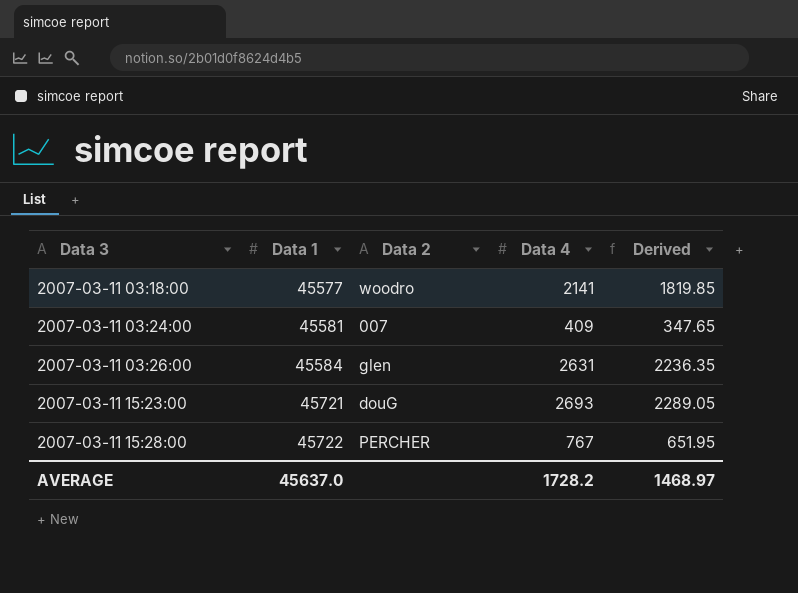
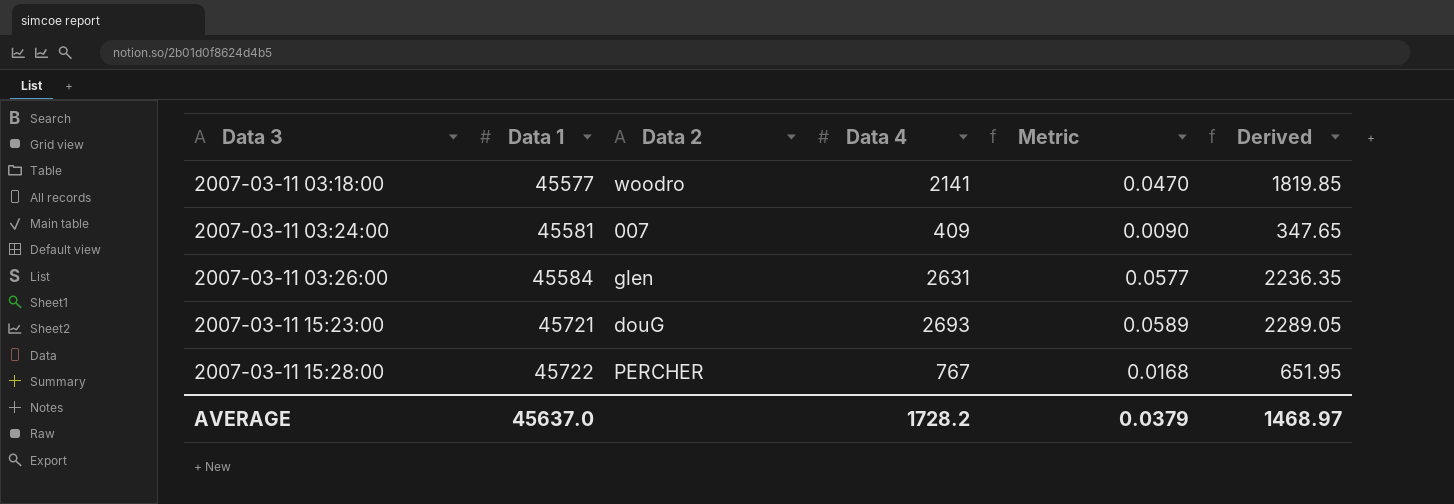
column Metric | formula: none -> [Data 4] / [Data 1]

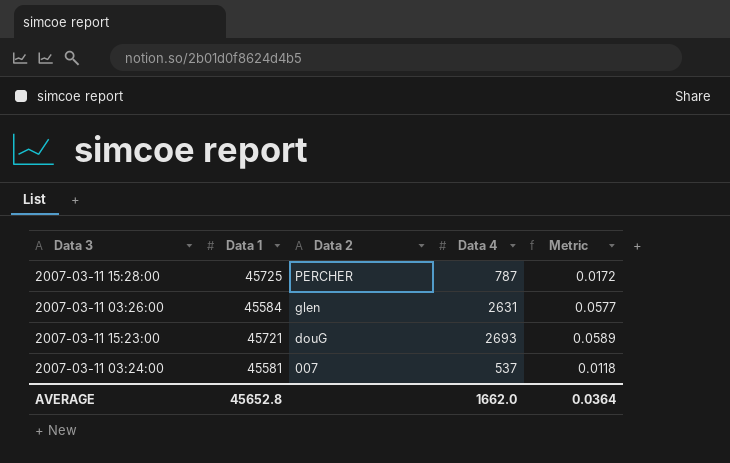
row order: Data 3 ascending -> Data 2 descending
column Derived | formula: [Data 4] * 0.85 -> none
row 2007-03-11 03:18:00: 45577 | woodro | 2141 | 0.0470 | 1819.85 -> none
2007-03-11 15:28:00 | Data 1: 45722 -> 45725
2007-03-11 15:28:00 | Data 4: 767 -> 787
2007-03-11 15:28:00 | Metric: 0.0168 -> 0.0172
2007-03-11 03:24:00 | Data 4: 409 -> 537
2007-03-11 03:24:00 | Metric: 0.0090 -> 0.0118
AVERAGE | Data 1: 45637.0 -> 45652.8
AVERAGE | Data 4: 1728.2 -> 1662.0
AVERAGE | Metric: 0.0379 -> 0.0364

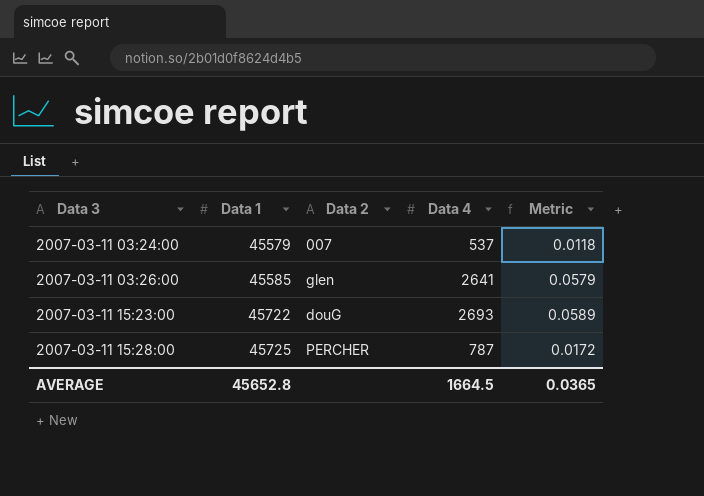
row order: Data 2 descending -> Data 3 ascending
2007-03-11 03:24:00 | Data 1: 45581 -> 45579
2007-03-11 03:26:00 | Data 1: 45584 -> 45585
2007-03-11 03:26:00 | Data 4: 2631 -> 2641
2007-03-11 03:26:00 | Metric: 0.0577 -> 0.0579
2007-03-11 15:23:00 | Data 1: 45721 -> 45722
AVERAGE | Data 4: 1662.0 -> 1664.5
AVERAGE | Metric: 0.0364 -> 0.0365

